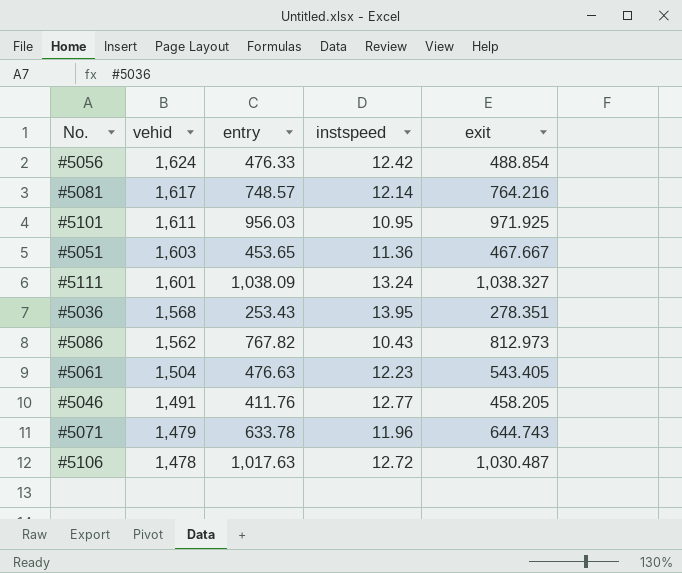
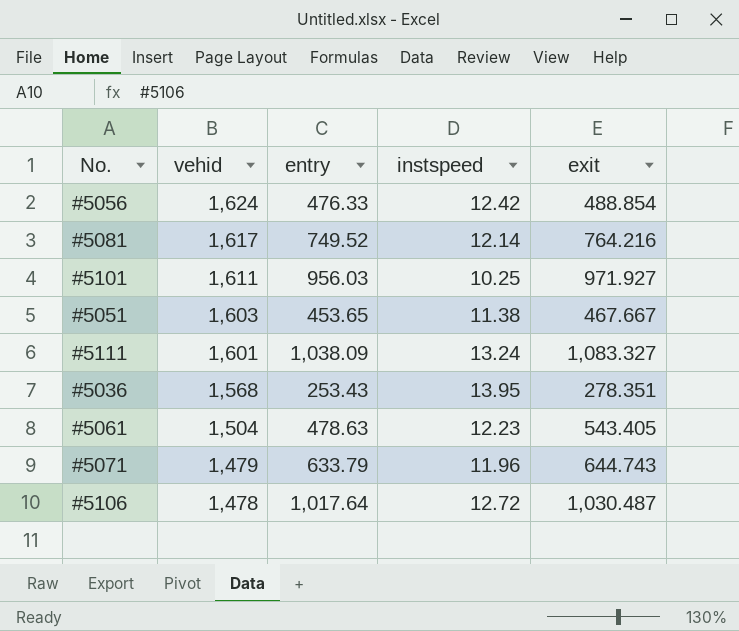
row #5086: 1,562 | 767.82 | 10.43 | 812.973 -> none
row #5046: 1,491 | 411.76 | 12.77 | 458.205 -> none
#5081 | entry: 748.57 -> 749.52
#5101 | instspeed: 10.95 -> 10.25
#5101 | exit: 971.925 -> 971.927
#5051 | instspeed: 11.36 -> 11.38
#5111 | exit: 1,038.327 -> 1,083.327
#5061 | entry: 476.63 -> 478.63
#5071 | entry: 633.78 -> 633.79
#5106 | entry: 1,017.63 -> 1,017.64

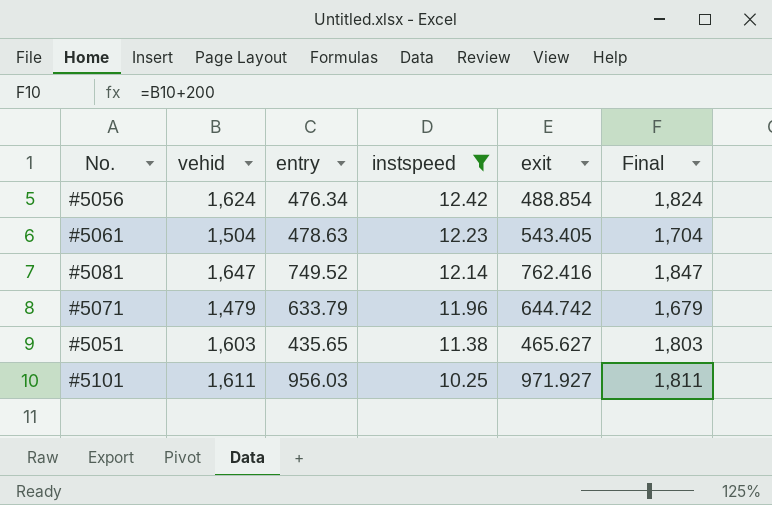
filter: none -> instspeed <= 12.42
row order: vehid descending -> instspeed descending
column Final | formula: none -> [vehid] + 200
#5056 | entry: 476.33 -> 476.34
#5081 | vehid: 1,617 -> 1,647
#5081 | exit: 764.216 -> 762.416
#5071 | exit: 644.743 -> 644.742
#5051 | entry: 453.65 -> 435.65
#5051 | exit: 467.667 -> 465.627

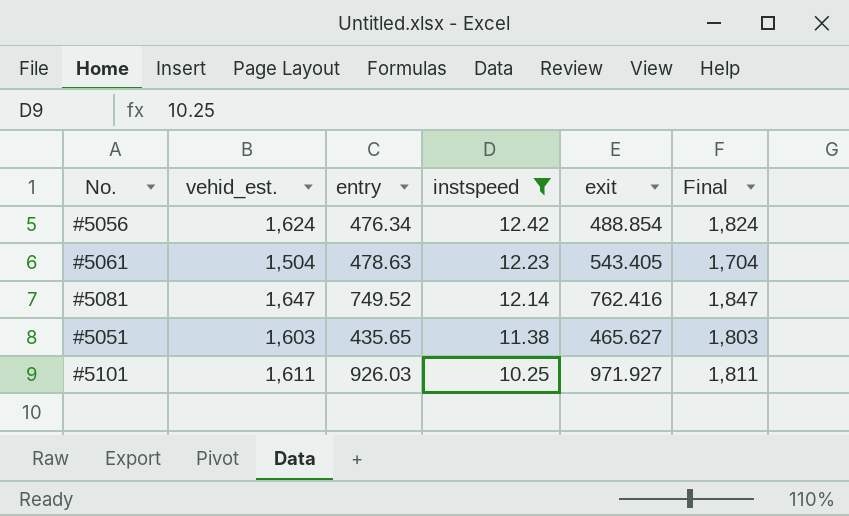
column name: vehid -> vehid_est.
row #5071: 1,479 | 633.79 | 11.96 | 644.742 | 1,679 -> none
#5101 | entry: 956.03 -> 926.03

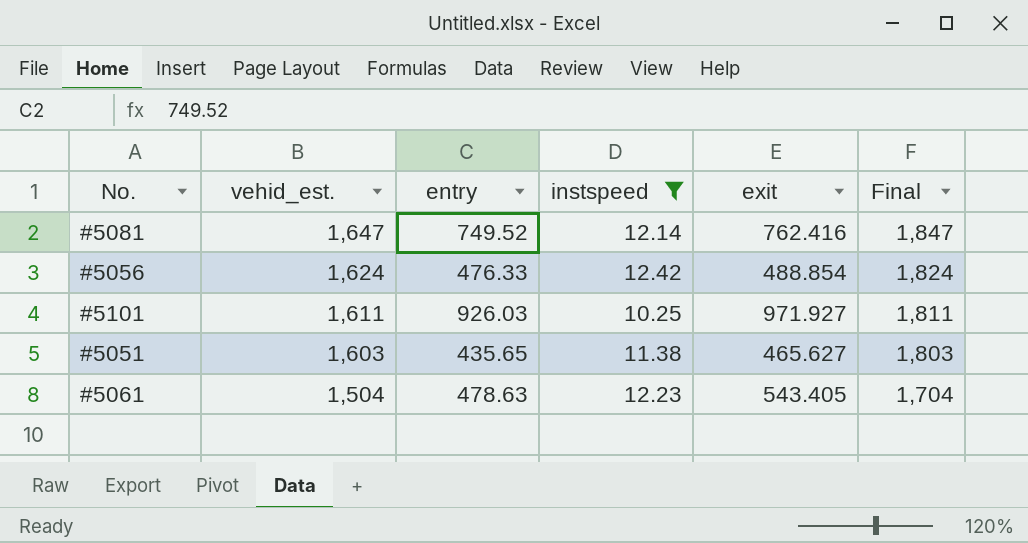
row order: instspeed descending -> vehid_est. descending
#5056 | entry: 476.34 -> 476.33

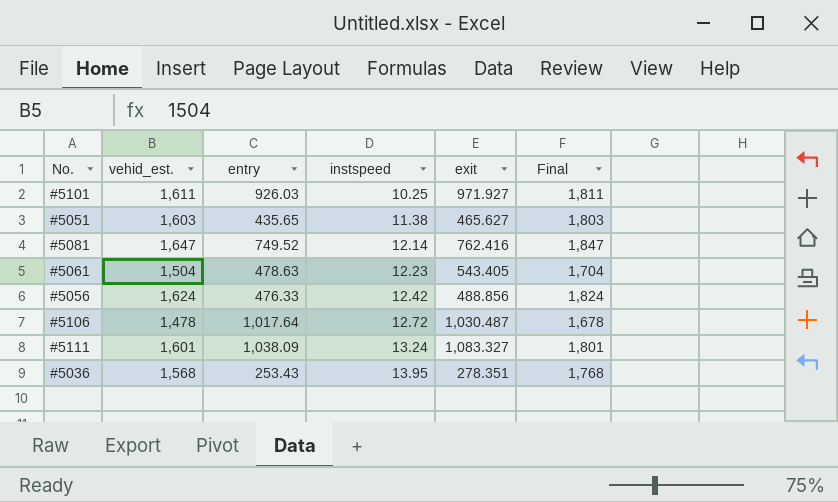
filter: instspeed <= 12.42 -> none
row order: vehid_est. descending -> instspeed ascending
#5056 | exit: 488.854 -> 488.856

